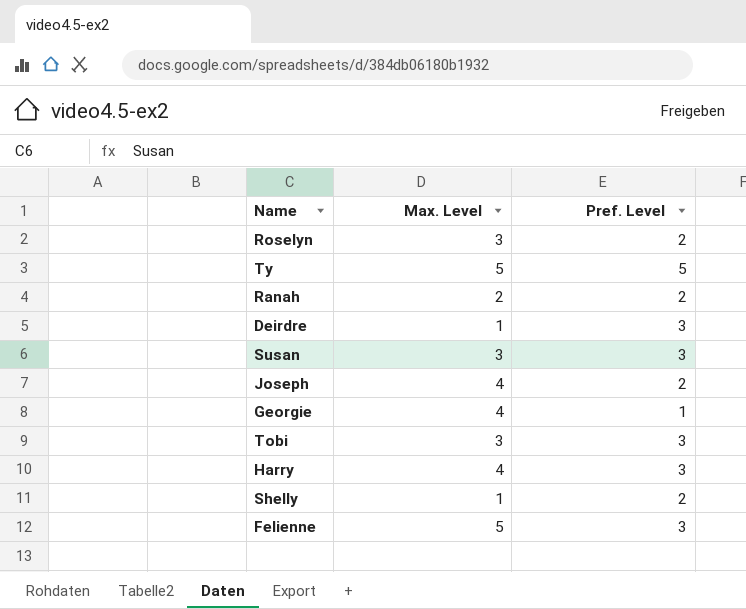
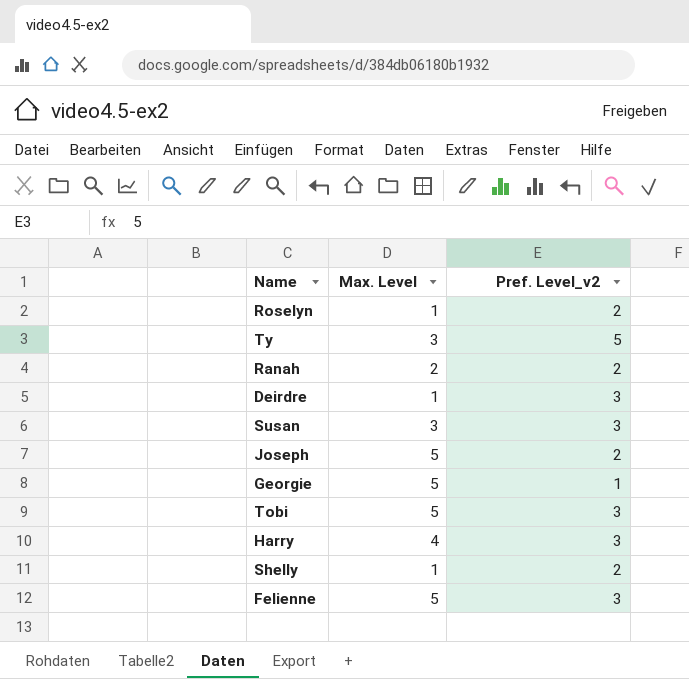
column name: Pref. Level -> Pref. Level_v2
Roselyn | Max. Level: 3 -> 1
Ty | Max. Level: 5 -> 3
Joseph | Max. Level: 4 -> 5
Georgie | Max. Level: 4 -> 5
Tobi | Max. Level: 3 -> 5

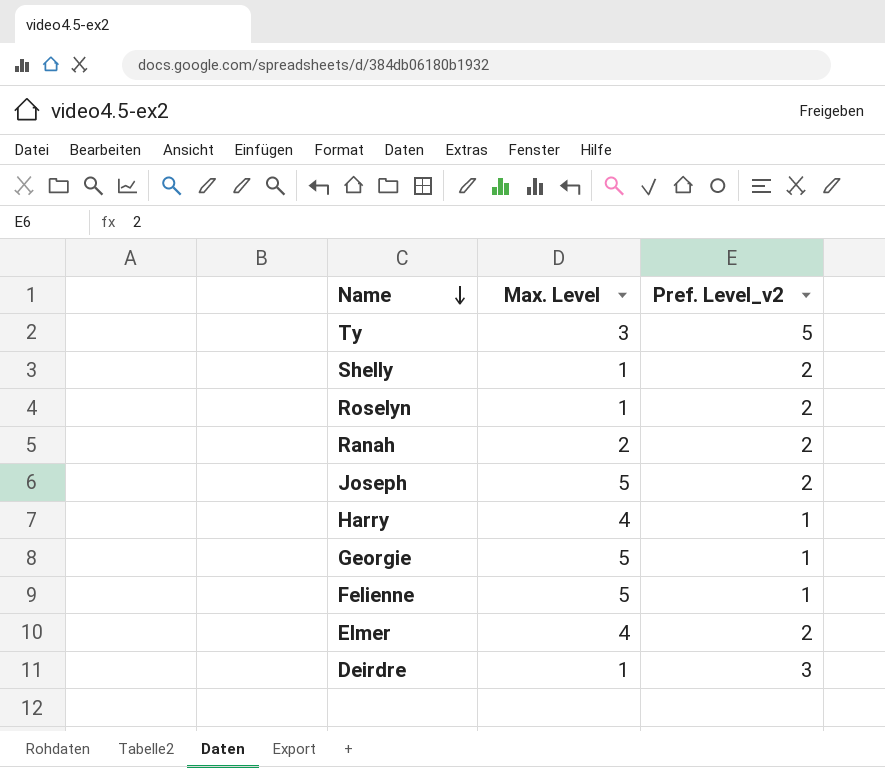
row order: none -> Name descending
row Susan: 3 | 3 -> none
row Tobi: 5 | 3 -> none
Harry | Pref. Level_v2: 3 -> 1
Felienne | Pref. Level_v2: 3 -> 1
row Elmer: none -> 4 | 2

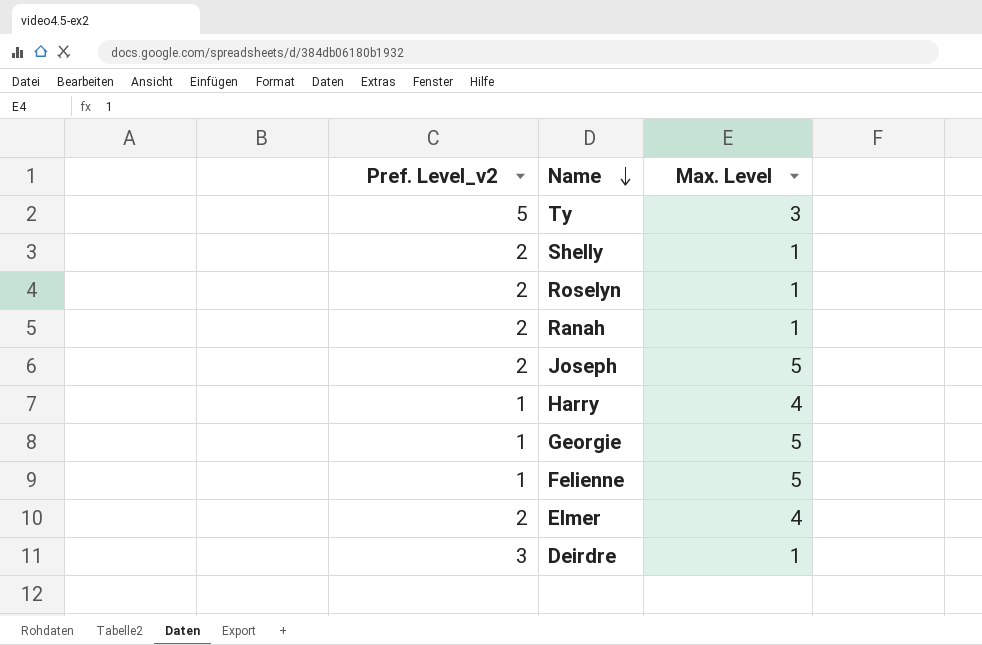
column Pref. Level_v2 | position: 3 -> 1
Ranah | Max. Level: 2 -> 1

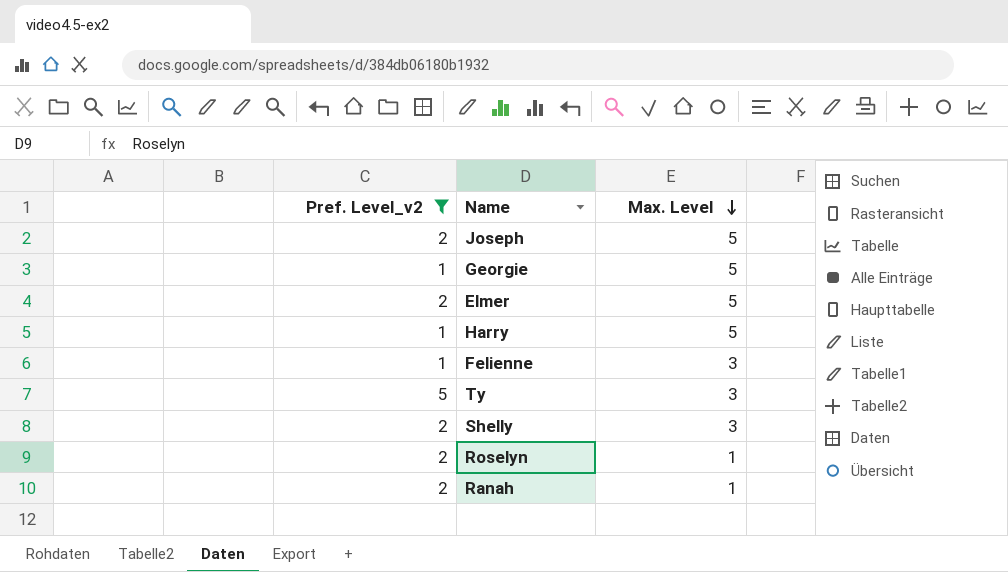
filter: none -> Pref. Level_v2 != 3
row order: Name descending -> Max. Level descending
Elmer | Max. Level: 4 -> 5
Harry | Max. Level: 4 -> 5
Felienne | Max. Level: 5 -> 3
Shelly | Max. Level: 1 -> 3

